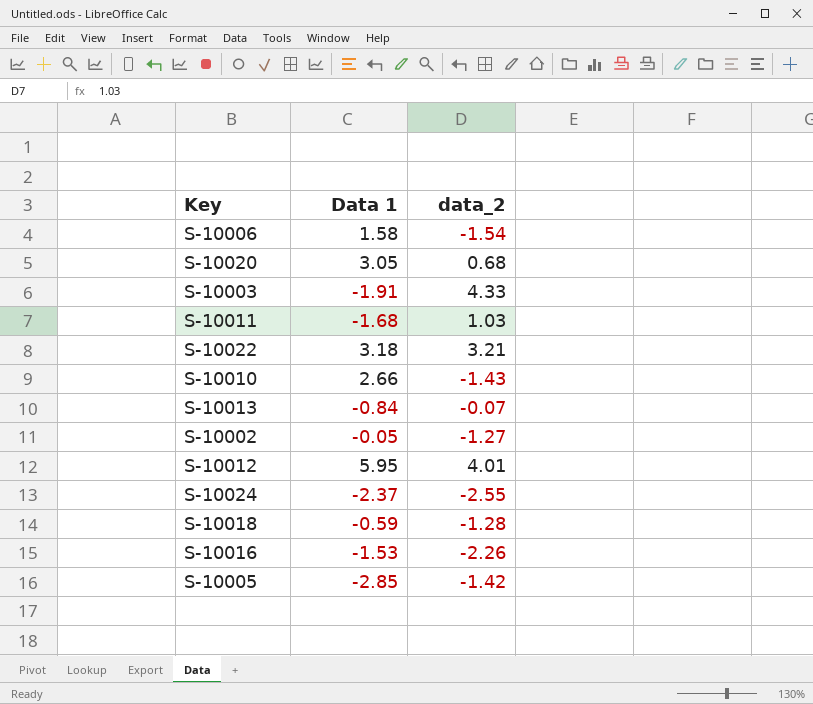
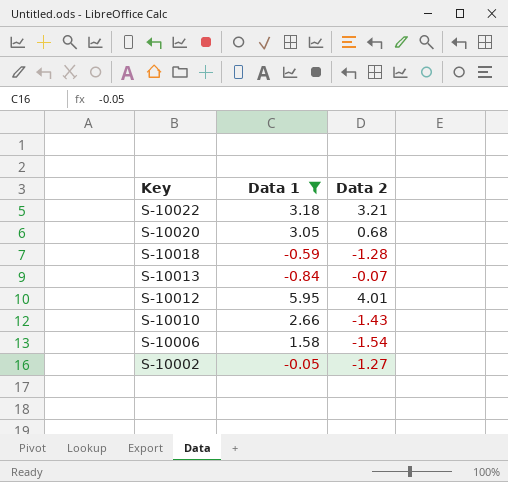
filter: none -> Data 1 >= -0.84
row order: none -> Key descending
column name: data_2 -> Data 2

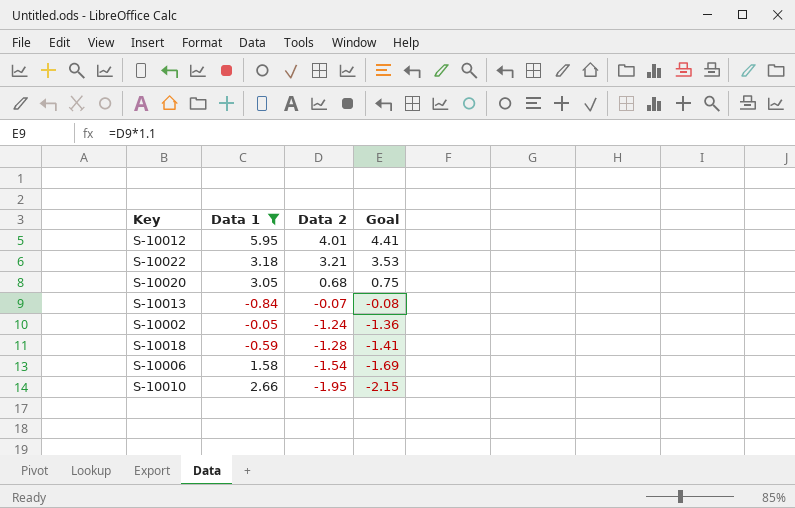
row order: Key descending -> Data 2 descending
column Goal | formula: none -> [Data 2] * 1.1
S-10002 | Data 2: -1.27 -> -1.24
S-10010 | Data 2: -1.43 -> -1.95

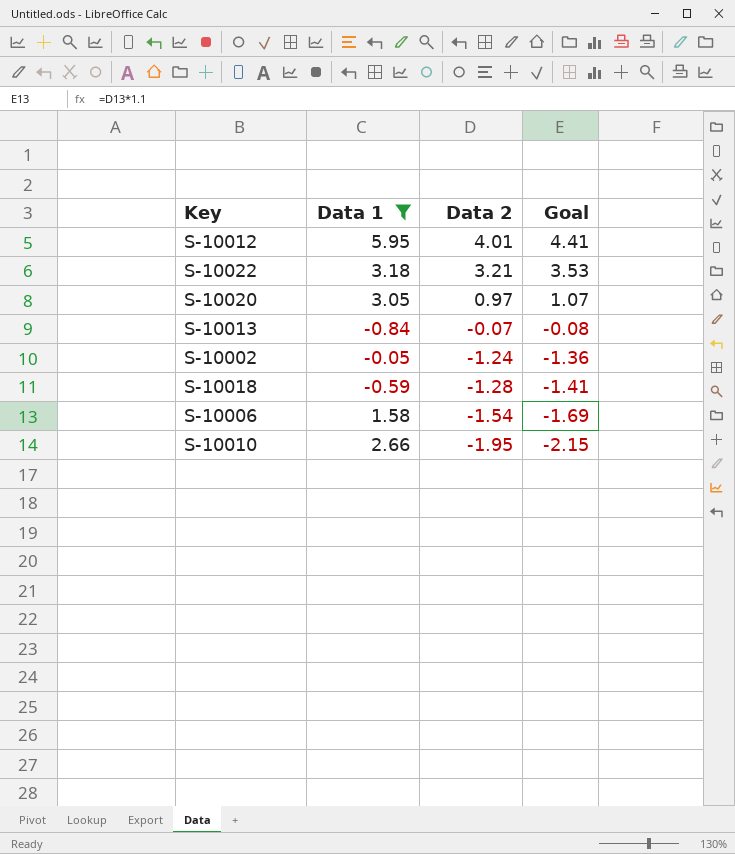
S-10020 | Data 2: 0.68 -> 0.97
S-10020 | Goal: 0.75 -> 1.07

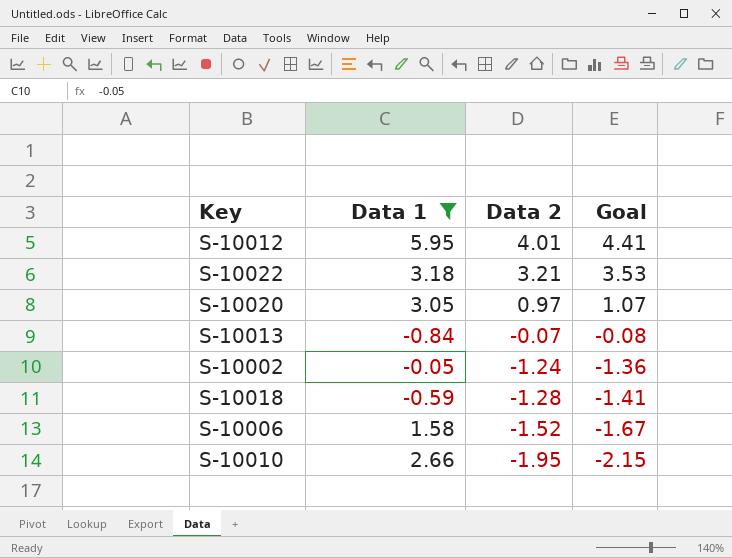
S-10006 | Data 2: -1.54 -> -1.52
S-10006 | Goal: -1.69 -> -1.67

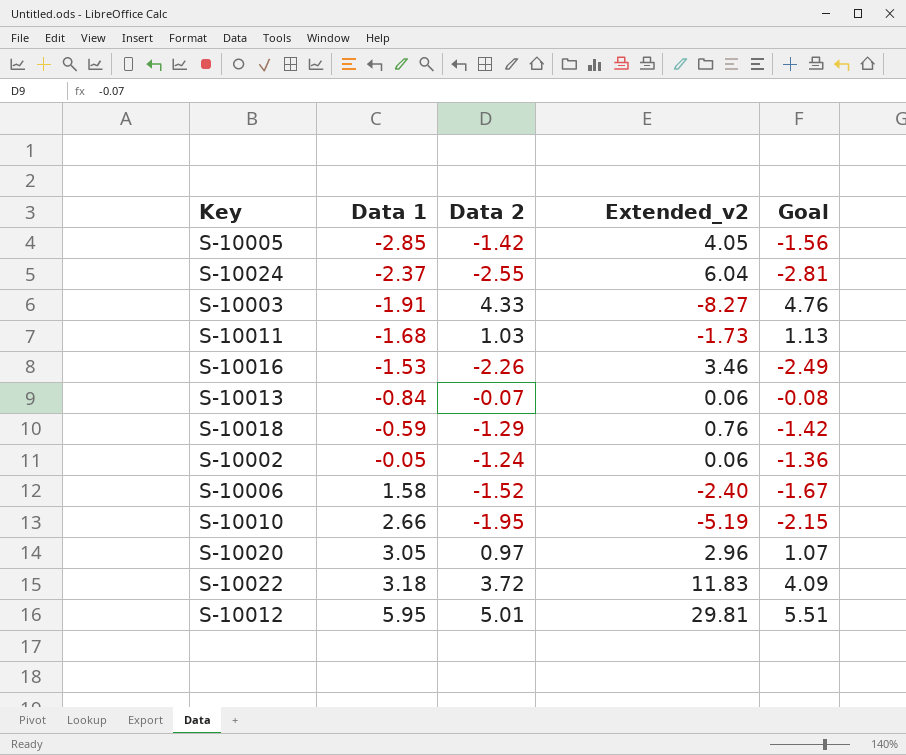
filter: Data 1 >= -0.84 -> none
row order: Data 2 descending -> Data 1 ascending
column Extended_v2 | formula: none -> [Data 1] * [Data 2]
S-10018 | Data 2: -1.28 -> -1.29
S-10018 | Goal: -1.41 -> -1.42
S-10022 | Data 2: 3.21 -> 3.72
S-10022 | Goal: 3.53 -> 4.09
S-10012 | Data 2: 4.01 -> 5.01
S-10012 | Goal: 4.41 -> 5.51

